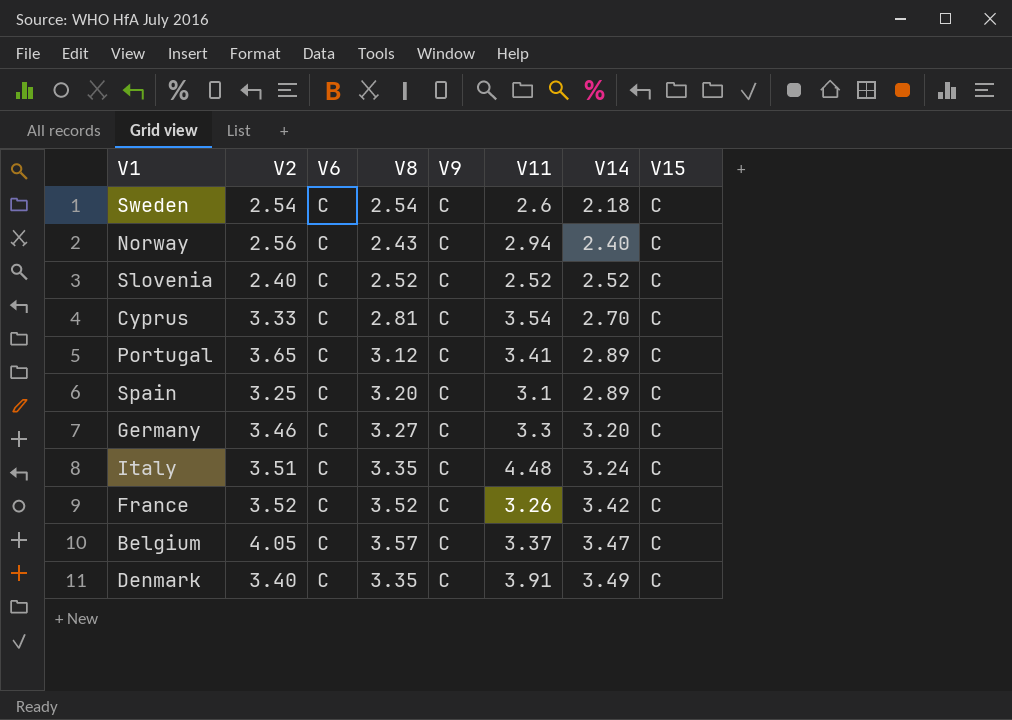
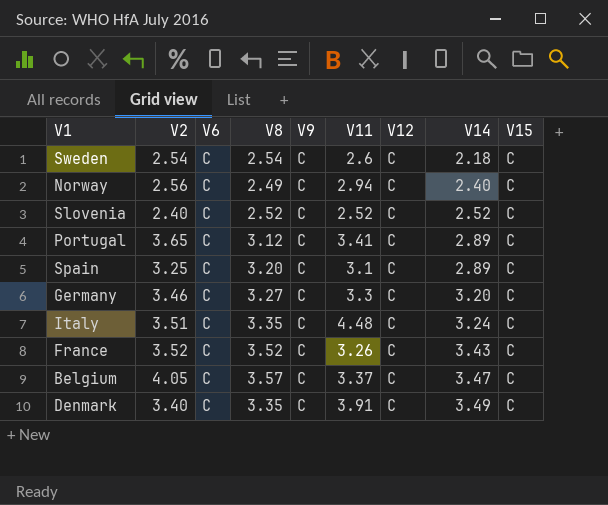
column V12 | position: none -> 7
row Cyprus: 3.33 | C | 2.81 | C | 3.54 | 2.70 | C -> none
Norway | V8: 2.43 -> 2.49
France | V14: 3.42 -> 3.43

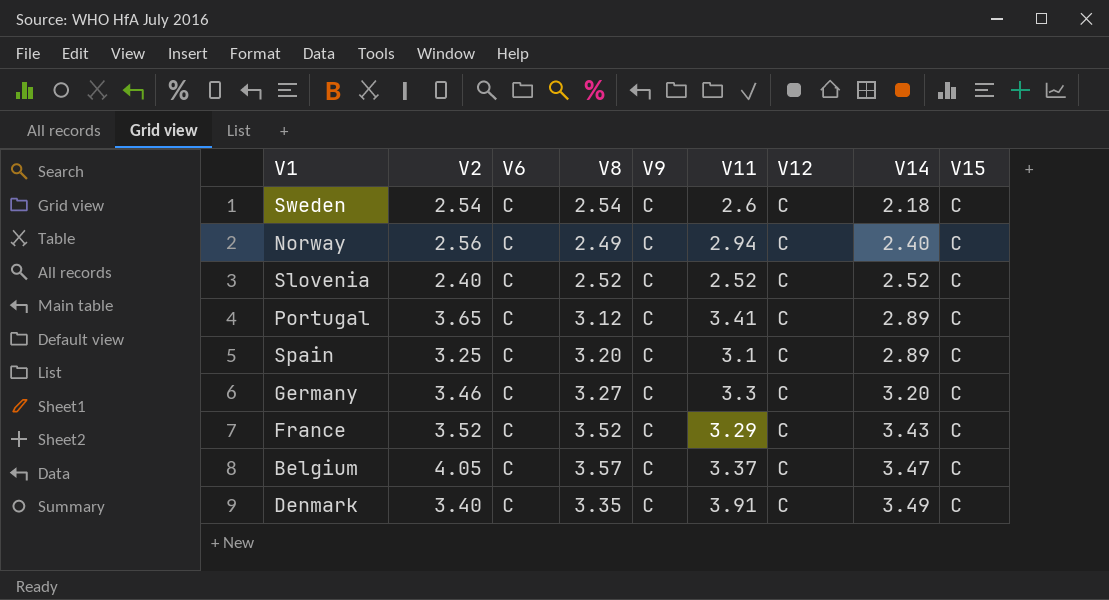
row Italy: 3.51 | C | 3.35 | C | 4.48 | C | 3.24 | C -> none
France | V11: 3.26 -> 3.29

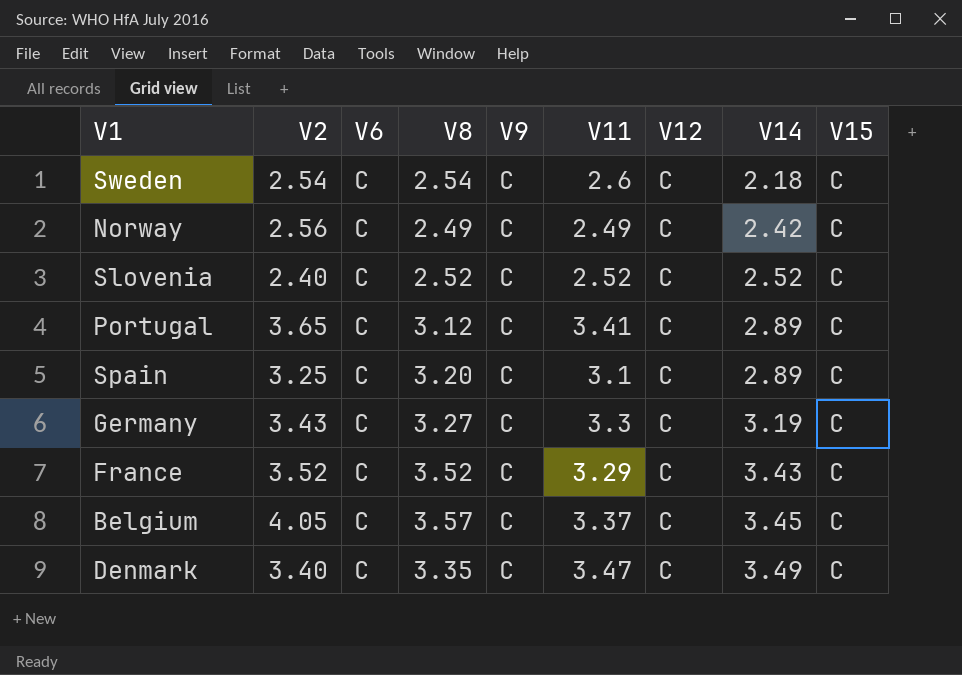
Norway | V11: 2.94 -> 2.49
Norway | V14: 2.40 -> 2.42
Germany | V2: 3.46 -> 3.43
Germany | V14: 3.20 -> 3.19
Belgium | V14: 3.47 -> 3.45
Denmark | V11: 3.91 -> 3.47

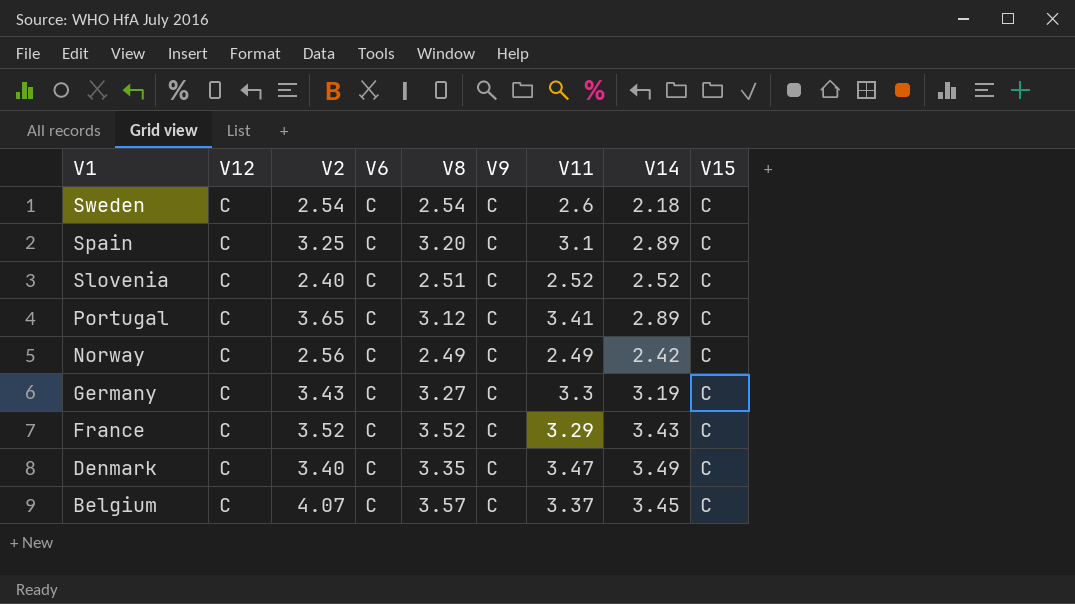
row order: V14 ascending -> V1 descending
column V12 | position: 7 -> 2
Slovenia | V8: 2.52 -> 2.51
Belgium | V2: 4.05 -> 4.07

